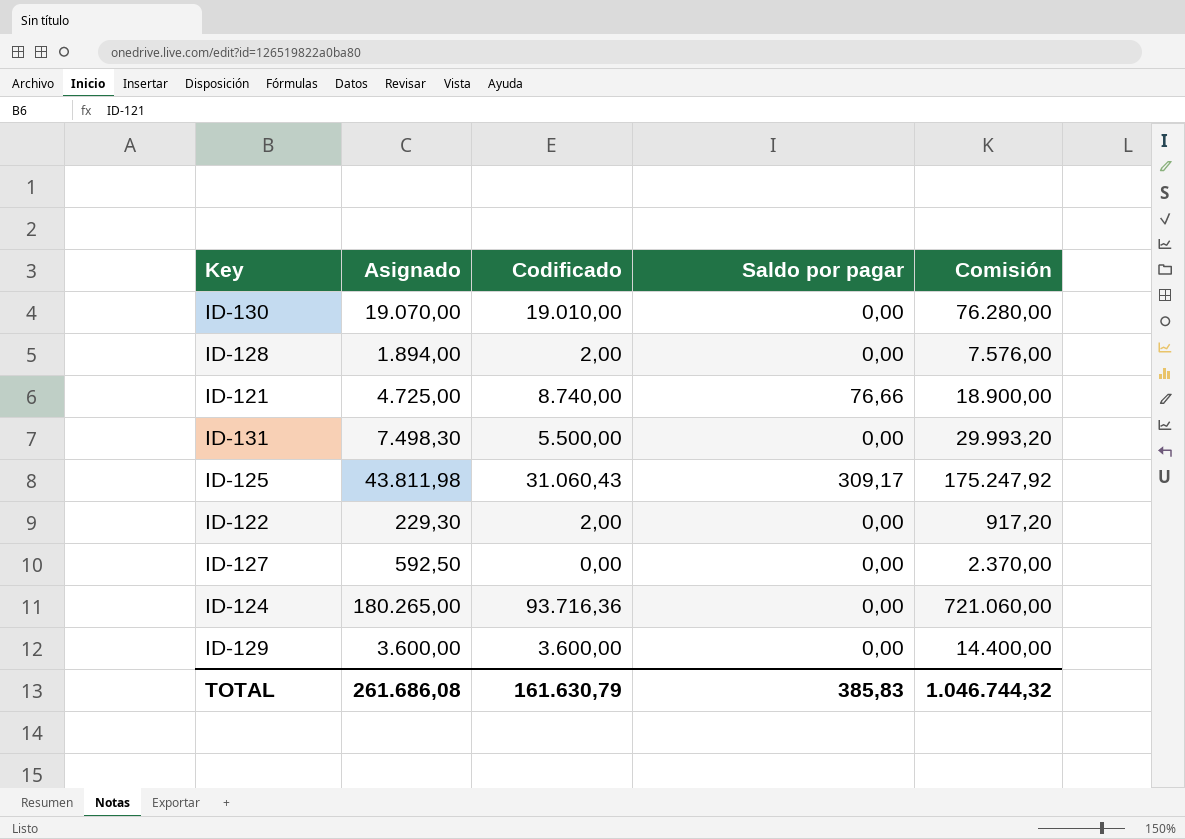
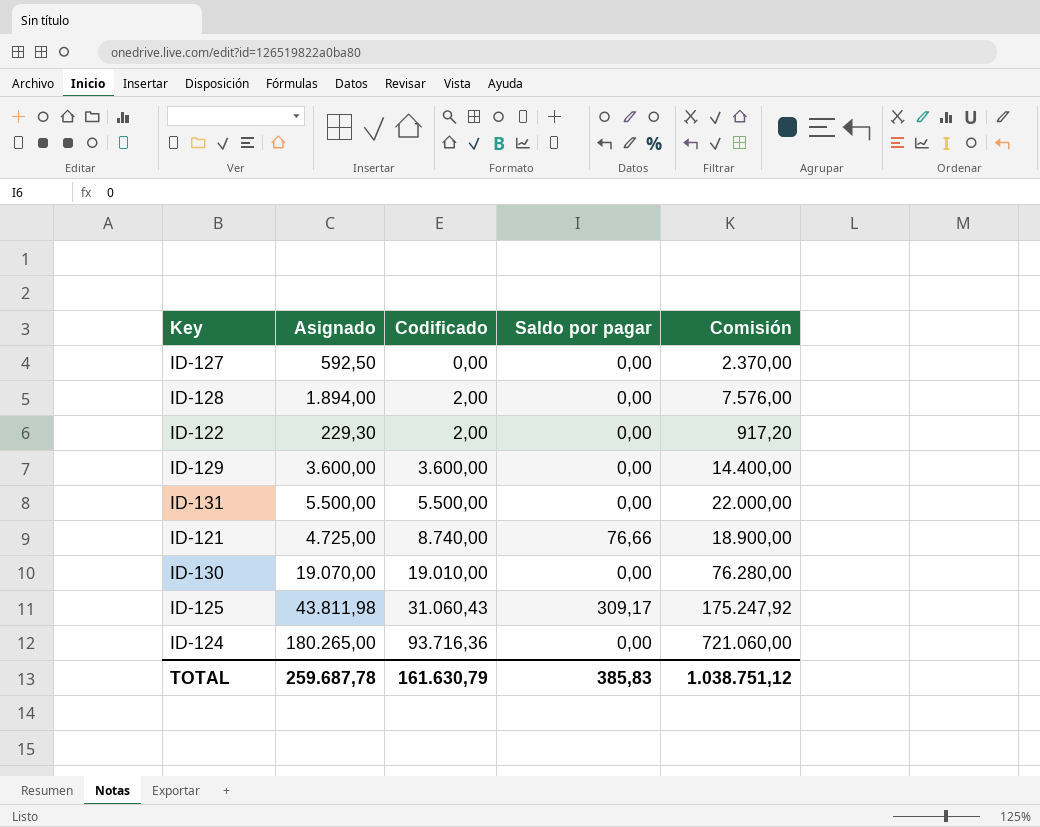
row order: none -> Codificado ascending
ID-131 | Asignado: 7.498,30 -> 5.500,00
ID-131 | Comisión: 29.993,20 -> 22.000,00
TOTAL | Asignado: 261.686,08 -> 259.687,78
TOTAL | Comisión: 1.046.744,32 -> 1.038.751,12

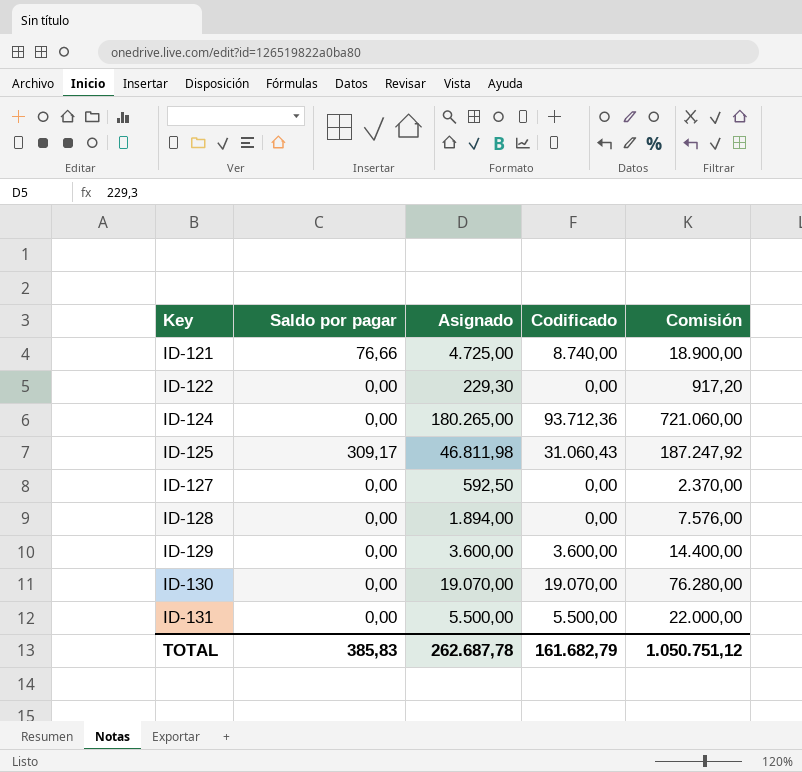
row order: Codificado ascending -> Key ascending
column Saldo por pagar | position: 4 -> 2
ID-122 | Codificado: 2,00 -> 0,00
ID-124 | Codificado: 93.716,36 -> 93.712,36
ID-125 | Asignado: 43.811,98 -> 46.811,98
ID-125 | Comisión: 175.247,92 -> 187.247,92
ID-128 | Codificado: 2,00 -> 0,00
ID-130 | Codificado: 19.010,00 -> 19.070,00
TOTAL | Asignado: 259.687,78 -> 262.687,78
TOTAL | Codificado: 161.630,79 -> 161.682,79
TOTAL | Comisión: 1.038.751,12 -> 1.050.751,12

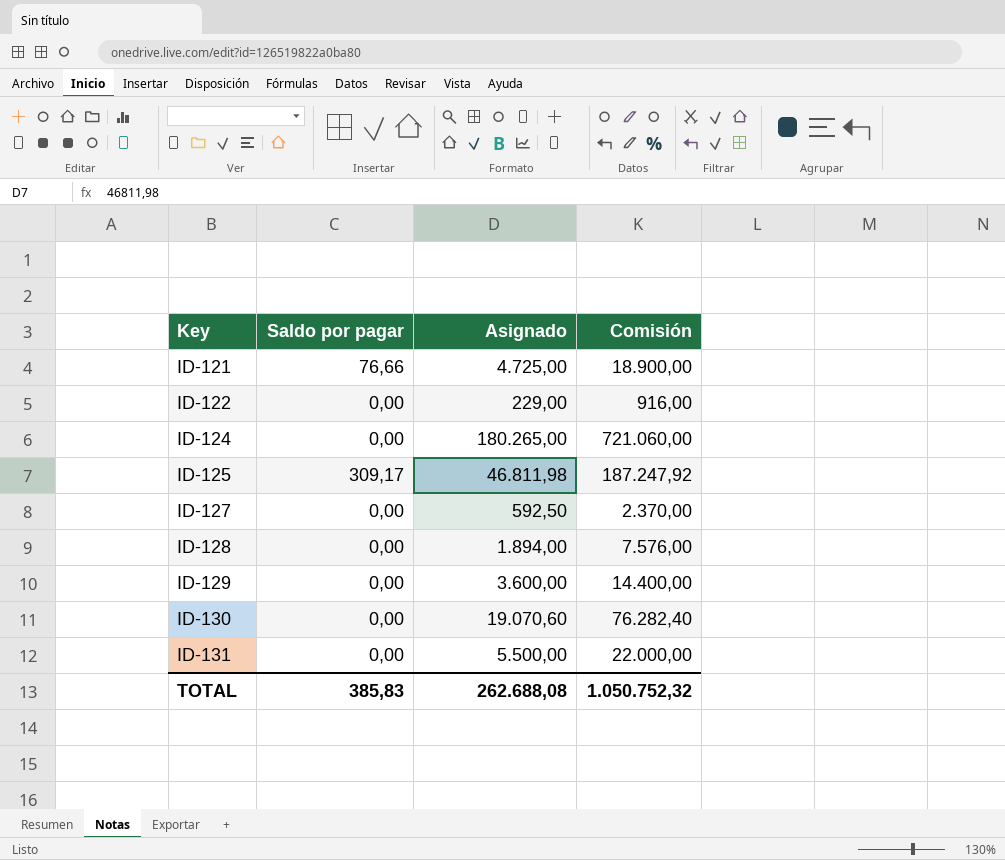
column Codificado | position: 4 -> none
ID-122 | Asignado: 229,30 -> 229,00
ID-122 | Comisión: 917,20 -> 916,00
ID-130 | Asignado: 19.070,00 -> 19.070,60
ID-130 | Comisión: 76.280,00 -> 76.282,40
TOTAL | Asignado: 262.687,78 -> 262.688,08
TOTAL | Comisión: 1.050.751,12 -> 1.050.752,32

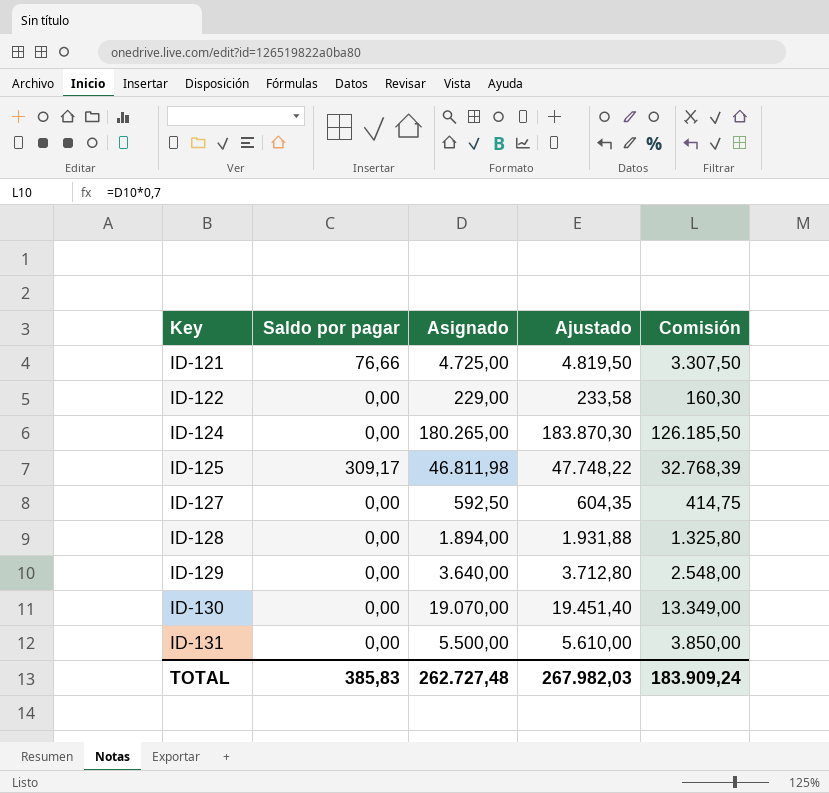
column Ajustado | formula: none -> [Asignado] * 1,02
column Comisión | formula: [Asignado] * 4 -> [Asignado] * 0,7
ID-129 | Asignado: 3.600,00 -> 3.640,00
ID-130 | Asignado: 19.070,60 -> 19.070,00
TOTAL | Asignado: 262.688,08 -> 262.727,48
TOTAL | Comisión: 1.050.752,32 -> 183.909,24

